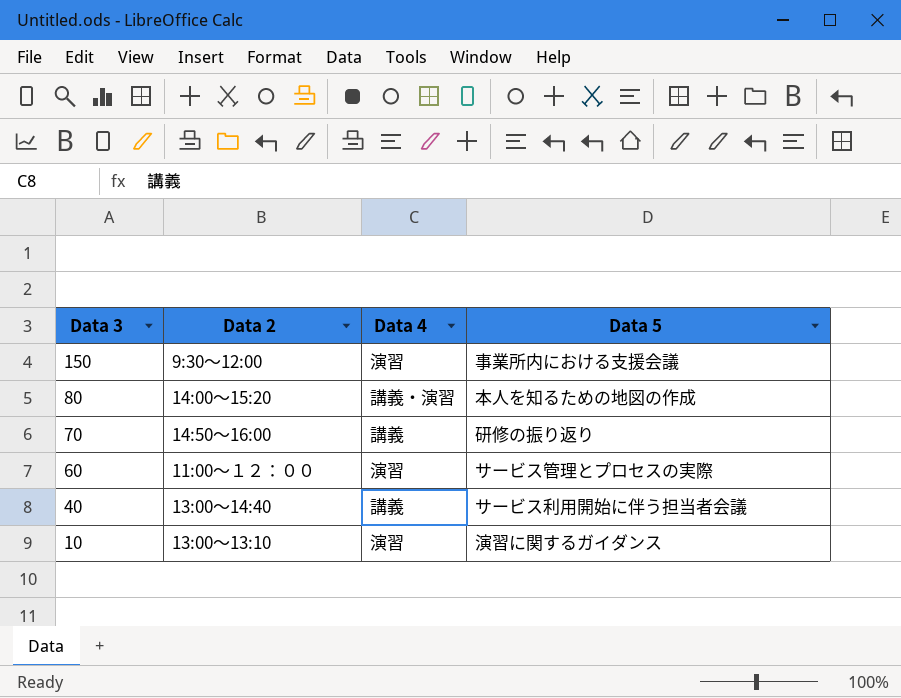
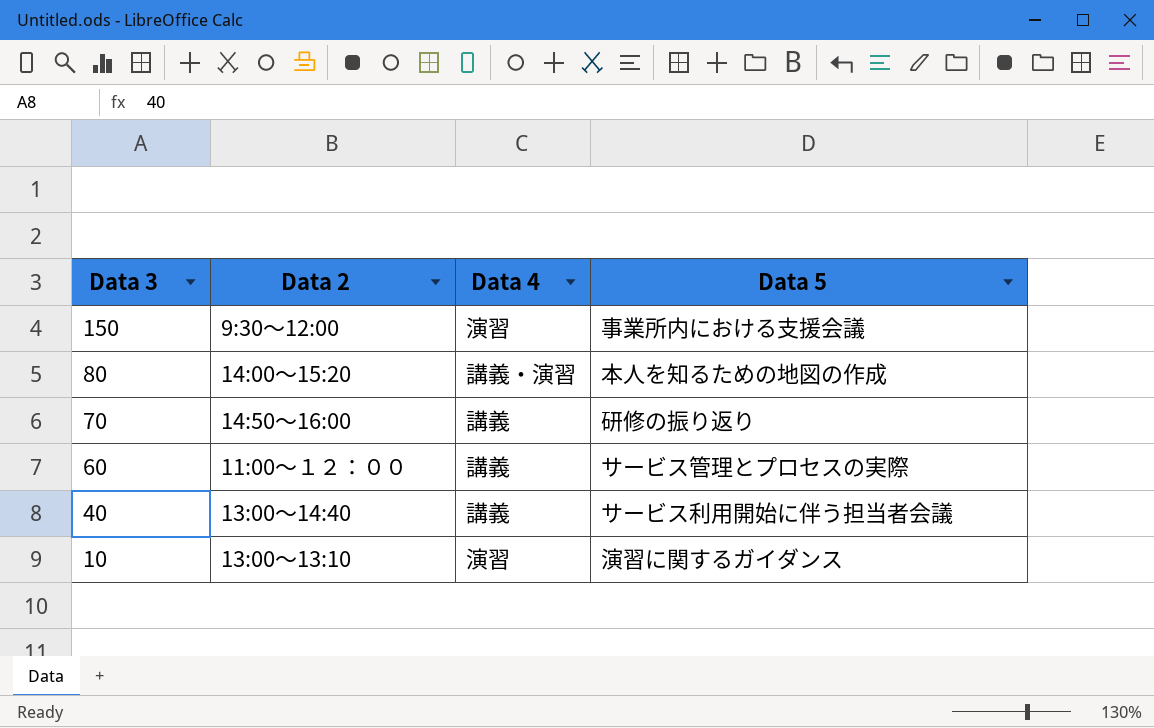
60 | Data 4: 演習 -> 講義

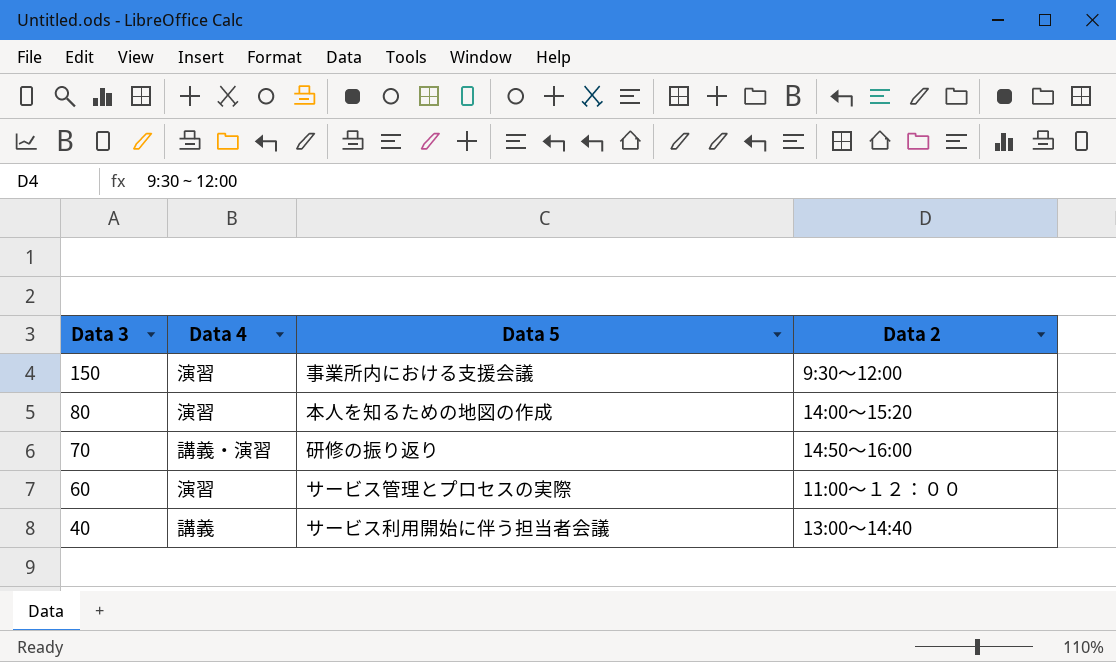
column Data 2 | position: 2 -> 4
row 10: 13:00～13:10 | 演習 | 演習に関するガイダンス -> none
80 | Data 4: 講義・演習 -> 演習
70 | Data 4: 講義 -> 講義・演習
60 | Data 4: 講義 -> 演習

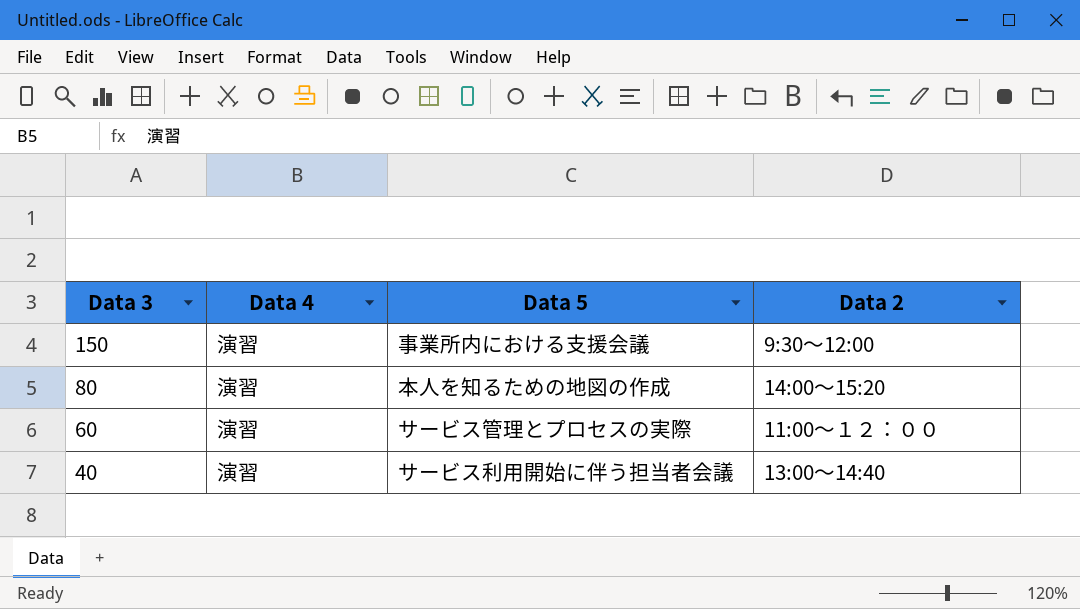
row 70: 講義・演習 | 研修の振り返り | 14:50～16:00 -> none
40 | Data 4: 講義 -> 演習

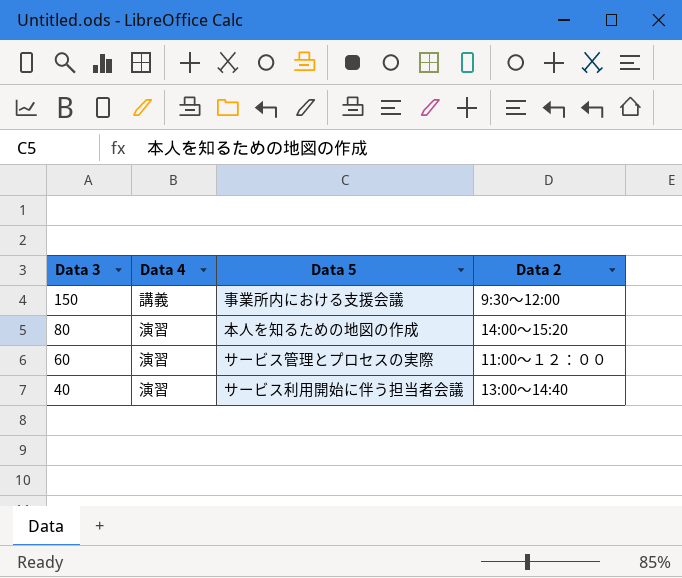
150 | Data 4: 演習 -> 講義

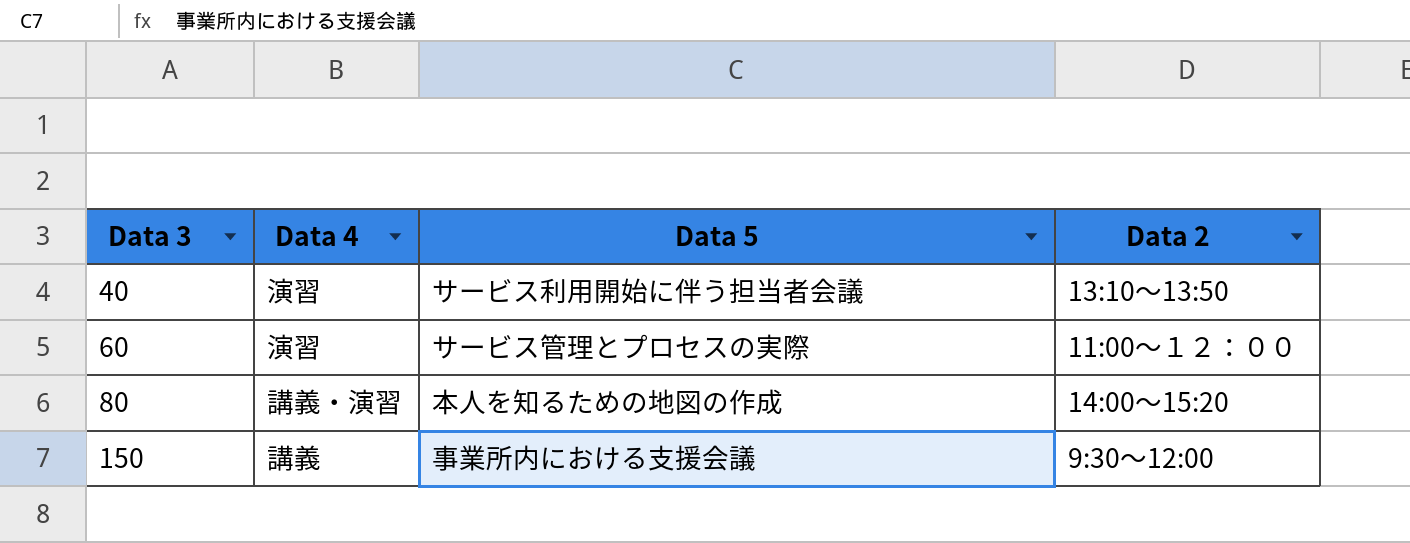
row order: Data 3 descending -> Data 3 ascending
40 | Data 2: 13:00～14:40 -> 13:10～13:50
80 | Data 4: 演習 -> 講義・演習

